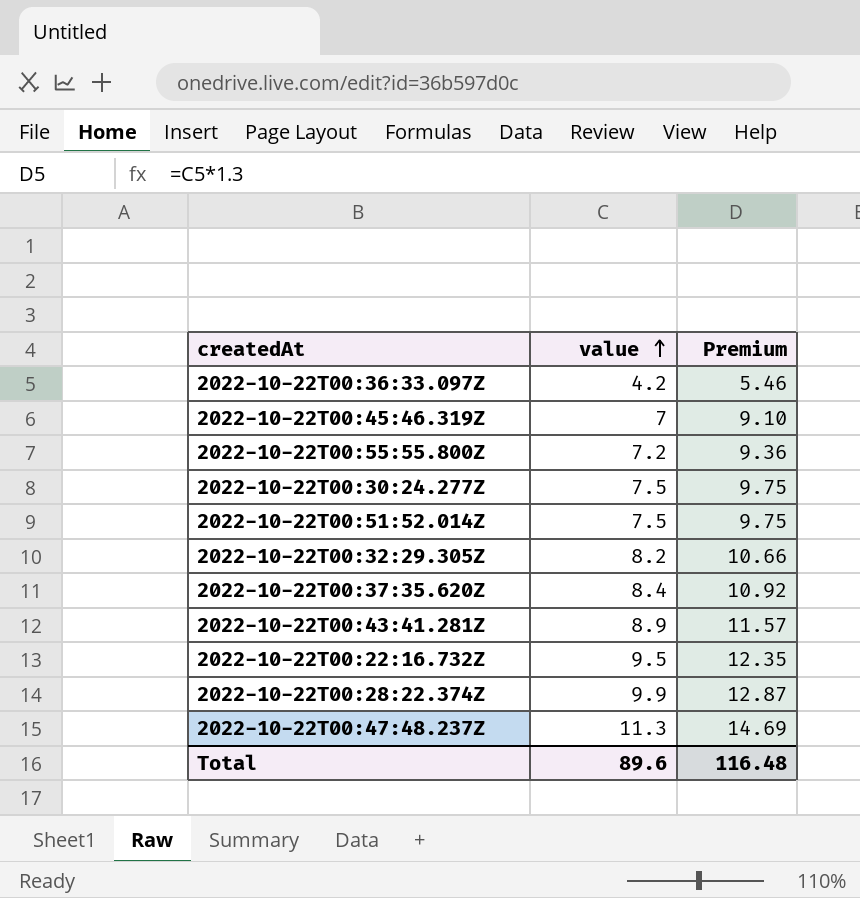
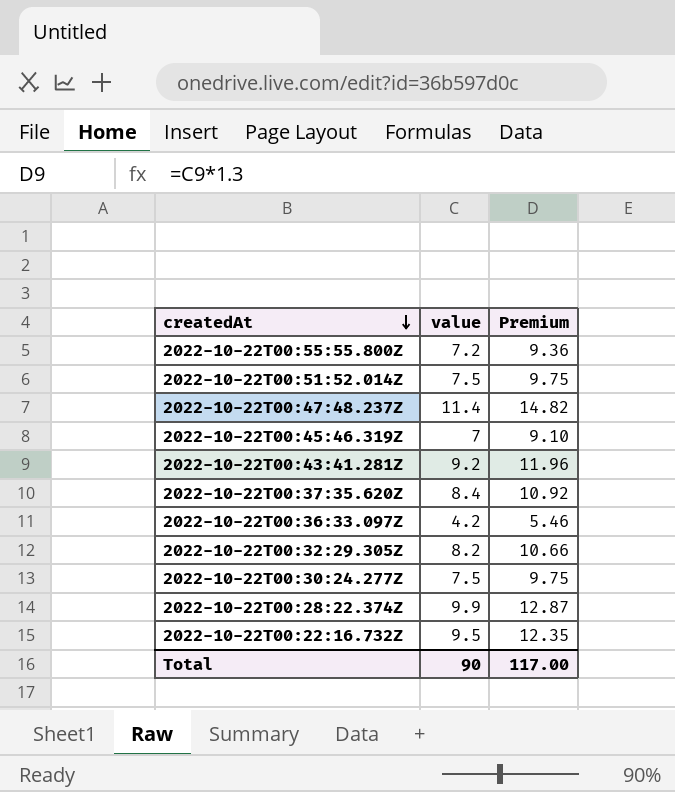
row order: value ascending -> createdAt descending
2022-10-22T00:47:48.237Z | value: 11.3 -> 11.4
2022-10-22T00:47:48.237Z | Premium: 14.69 -> 14.82
2022-10-22T00:43:41.281Z | value: 8.9 -> 9.2
2022-10-22T00:43:41.281Z | Premium: 11.57 -> 11.96
Total | value: 89.6 -> 90
Total | Premium: 116.48 -> 117.00

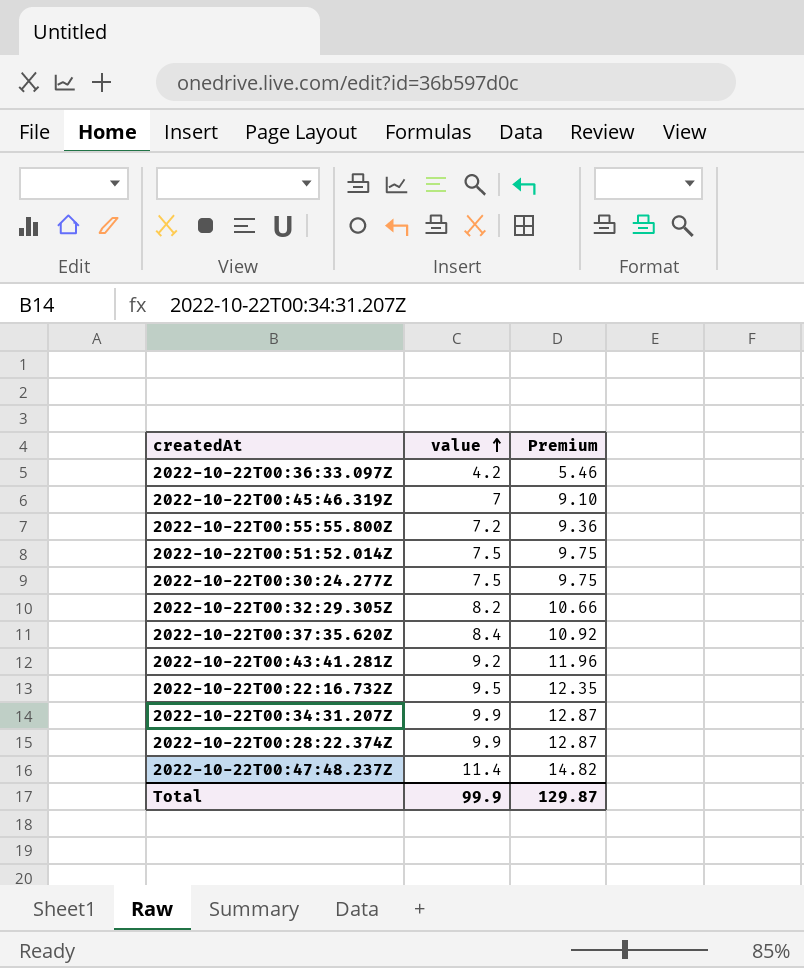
row order: createdAt descending -> value ascending
row 2022-10-22T00:34:31.207Z: none -> 9.9 | 12.87
Total | value: 90 -> 99.9
Total | Premium: 117.00 -> 129.87

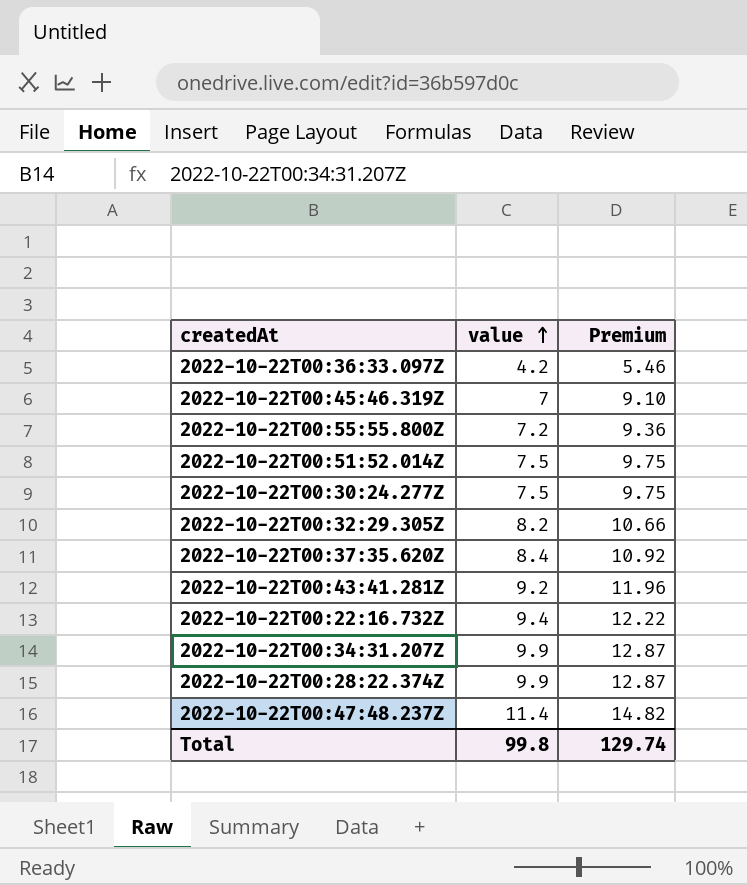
2022-10-22T00:22:16.732Z | value: 9.5 -> 9.4
2022-10-22T00:22:16.732Z | Premium: 12.35 -> 12.22
Total | value: 99.9 -> 99.8
Total | Premium: 129.87 -> 129.74

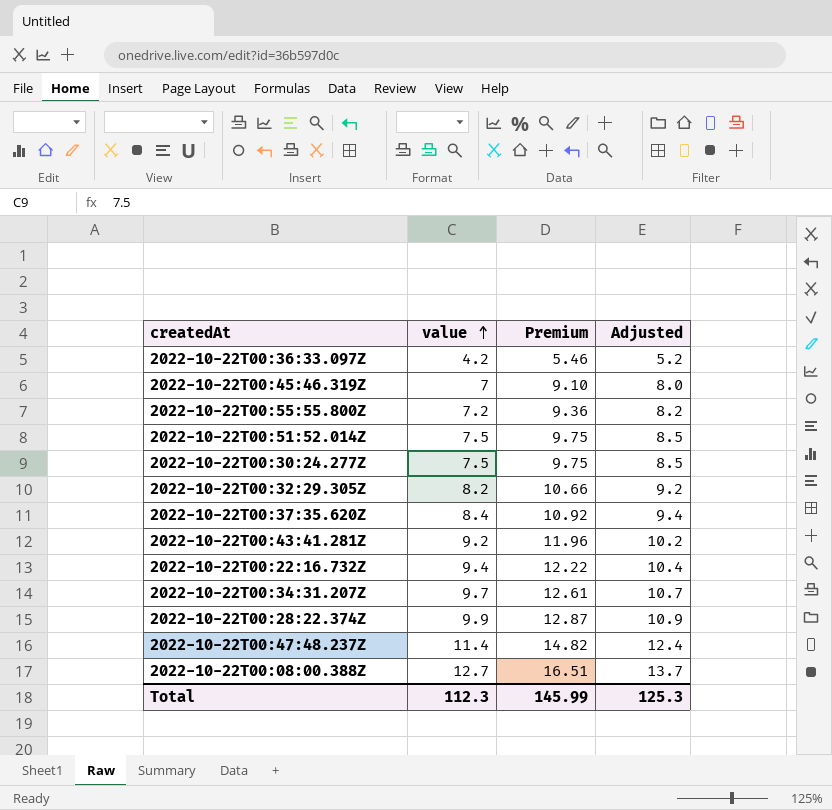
column Adjusted | formula: none -> [value] + 1
2022-10-22T00:34:31.207Z | value: 9.9 -> 9.7
2022-10-22T00:34:31.207Z | Premium: 12.87 -> 12.61
row 2022-10-22T00:08:00.388Z: none -> 12.7 | 16.51 | 13.7
Total | value: 99.8 -> 112.3
Total | Premium: 129.74 -> 145.99

